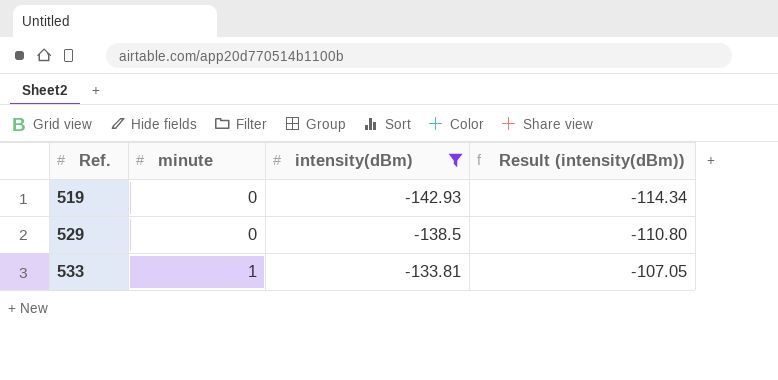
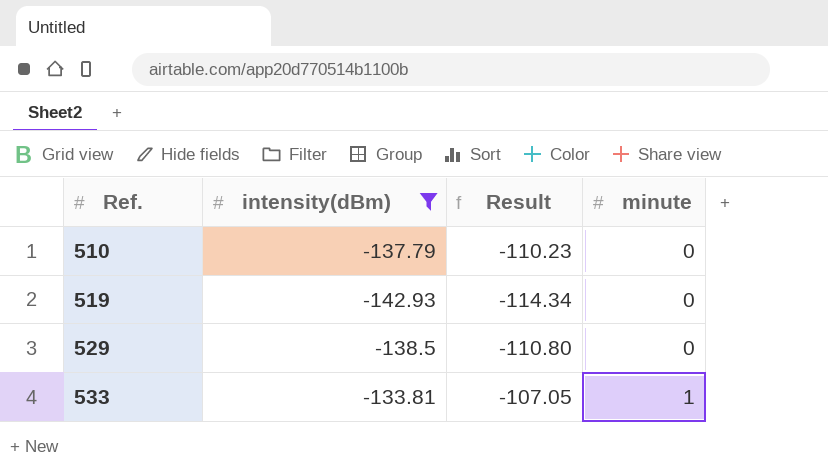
column name: Result (intensity(dBm)) -> Result
column minute | position: 2 -> 4
row 510: none -> -137.79 | -110.23 | 0

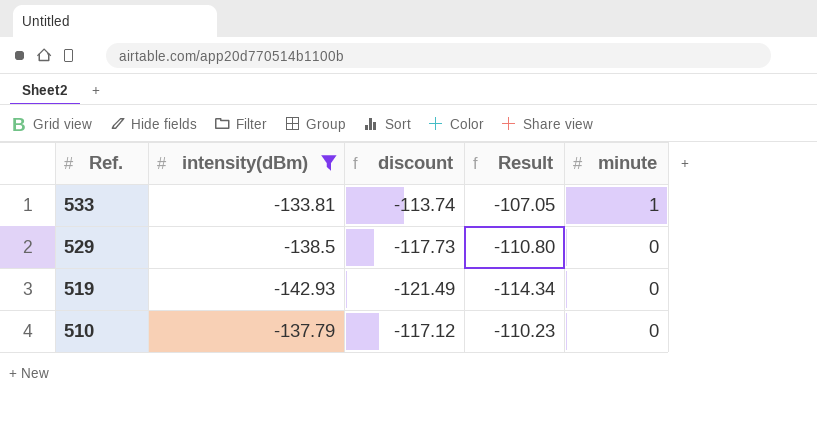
row order: Ref. ascending -> Ref. descending
column discount | formula: none -> [intensity(dBm)] * 0.85

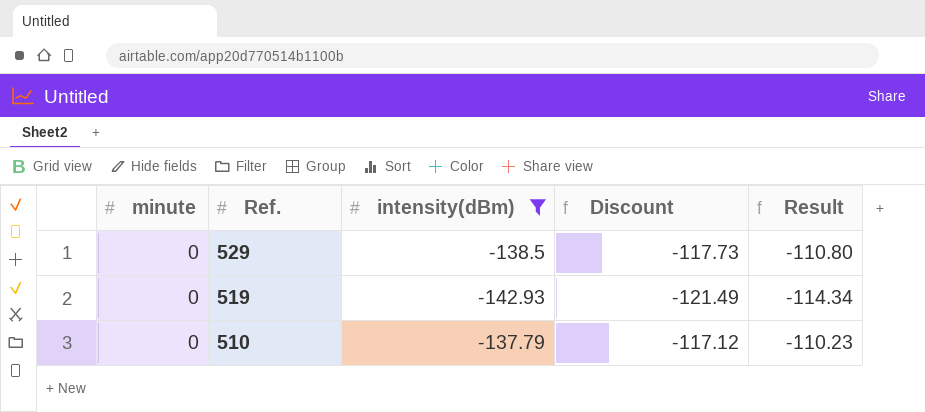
column minute | position: 5 -> 1
column name: discount -> Discount
row 533: -133.81 | -113.74 | -107.05 | 1 -> none

